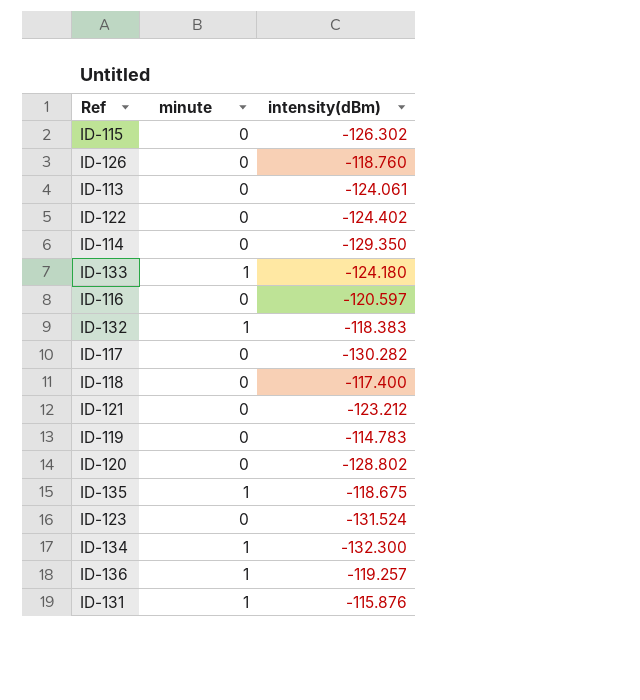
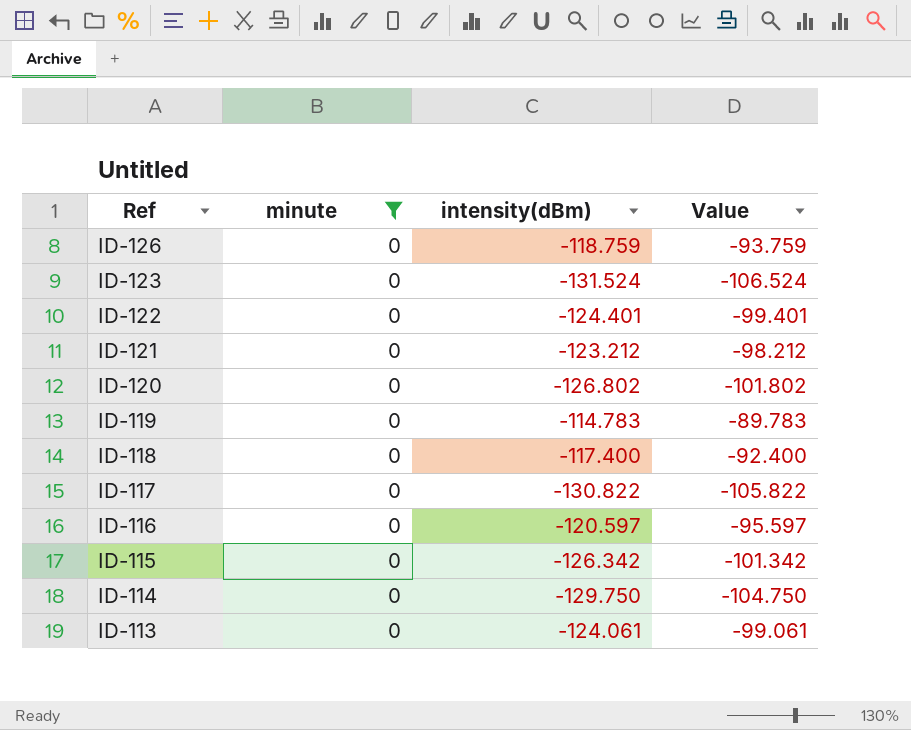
filter: none -> minute = 0
row order: none -> Ref descending
column Value | formula: none -> [intensity(dBm)] + 25
ID-126 | intensity(dBm): -118.760 -> -118.759
ID-122 | intensity(dBm): -124.402 -> -124.401
ID-120 | intensity(dBm): -128.802 -> -126.802
ID-117 | intensity(dBm): -130.282 -> -130.822
ID-115 | intensity(dBm): -126.302 -> -126.342
ID-114 | intensity(dBm): -129.350 -> -129.750

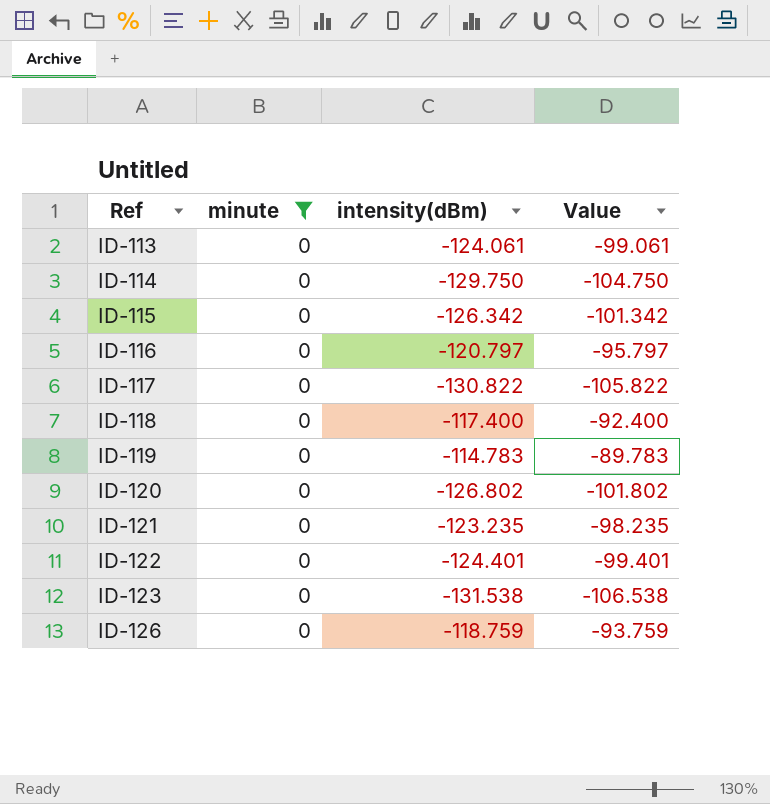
row order: Ref descending -> Ref ascending
ID-116 | intensity(dBm): -120.597 -> -120.797
ID-116 | Value: -95.597 -> -95.797
ID-121 | intensity(dBm): -123.212 -> -123.235
ID-121 | Value: -98.212 -> -98.235
ID-123 | intensity(dBm): -131.524 -> -131.538
ID-123 | Value: -106.524 -> -106.538

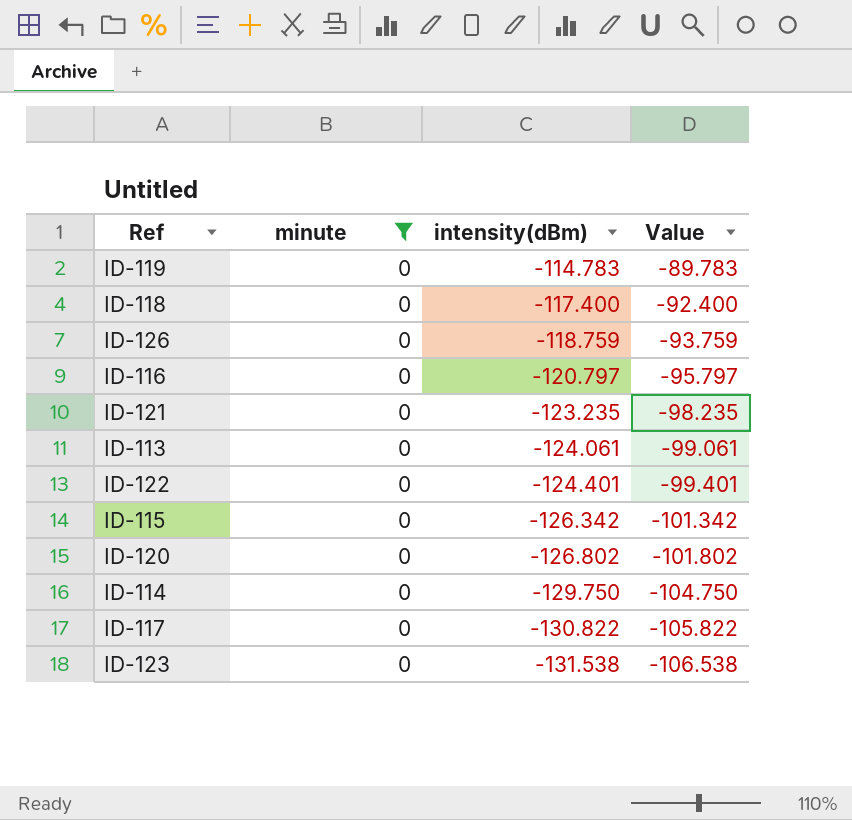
row order: Ref ascending -> intensity(dBm) descending

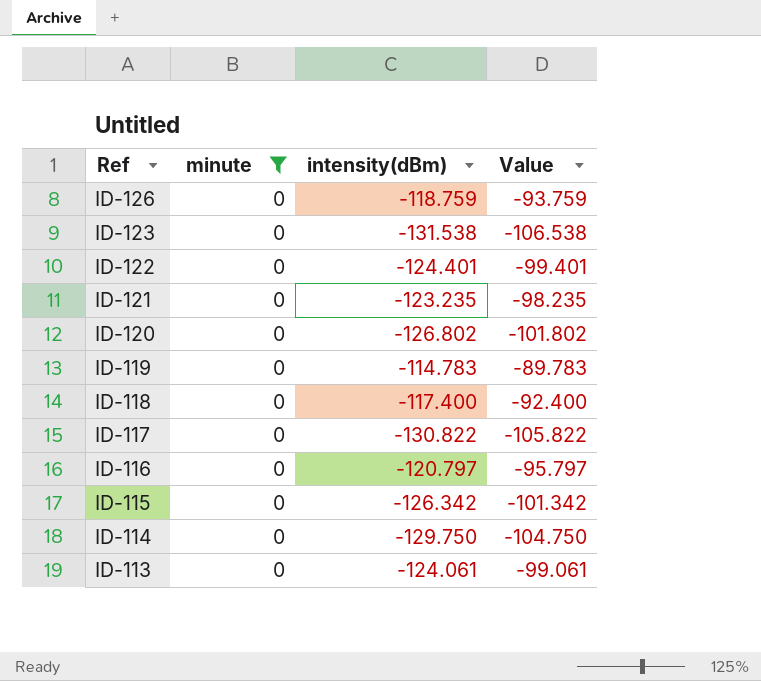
row order: intensity(dBm) descending -> Ref descending

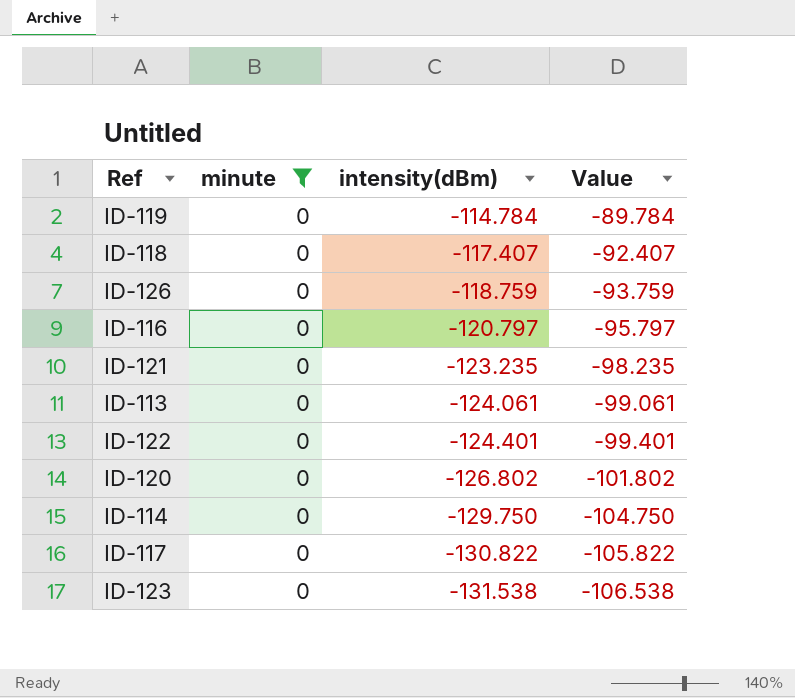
row order: Ref descending -> intensity(dBm) descending
row ID-115: 0 | -126.342 | -101.342 -> none
ID-119 | intensity(dBm): -114.783 -> -114.784
ID-119 | Value: -89.783 -> -89.784
ID-118 | intensity(dBm): -117.400 -> -117.407
ID-118 | Value: -92.400 -> -92.407

